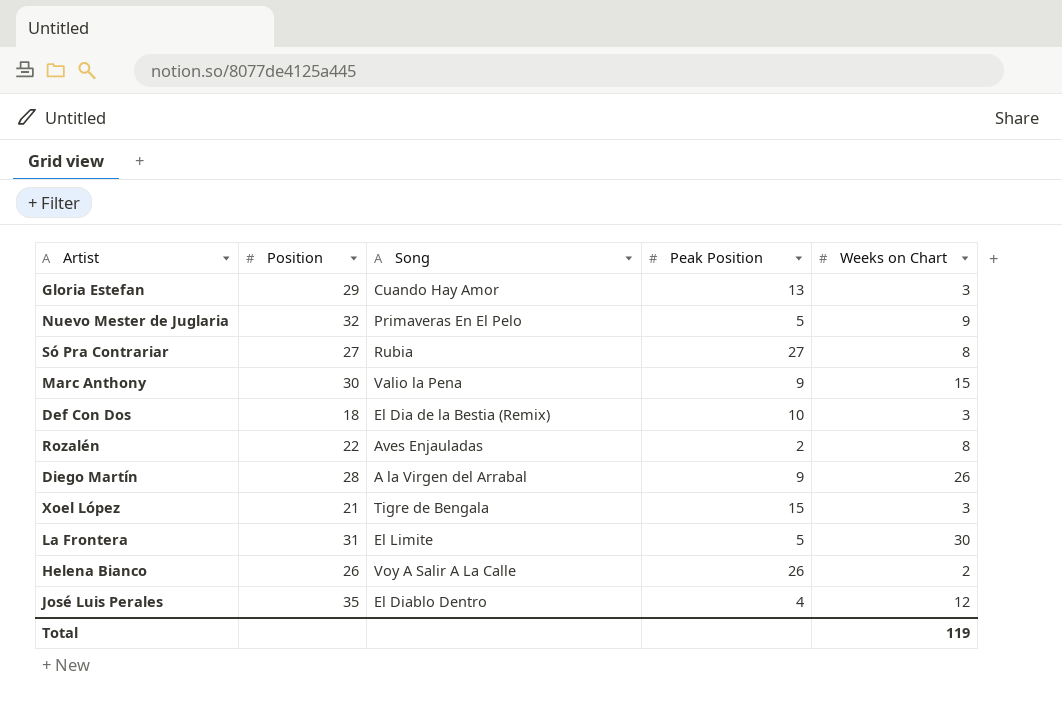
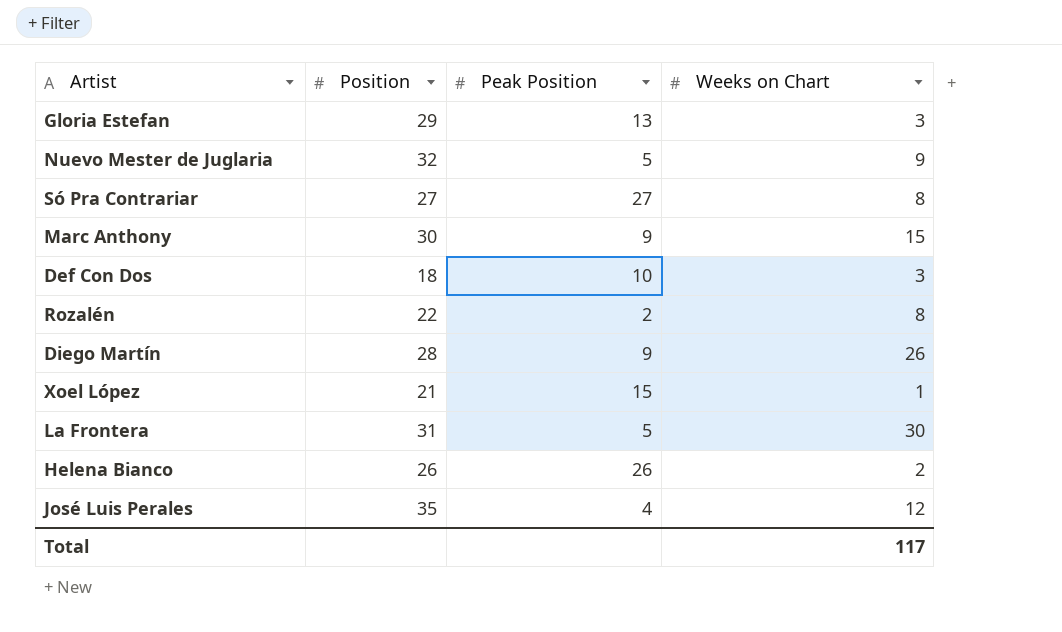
column Song | position: 3 -> none
Xoel López | Weeks on Chart: 3 -> 1
Total | Weeks on Chart: 119 -> 117

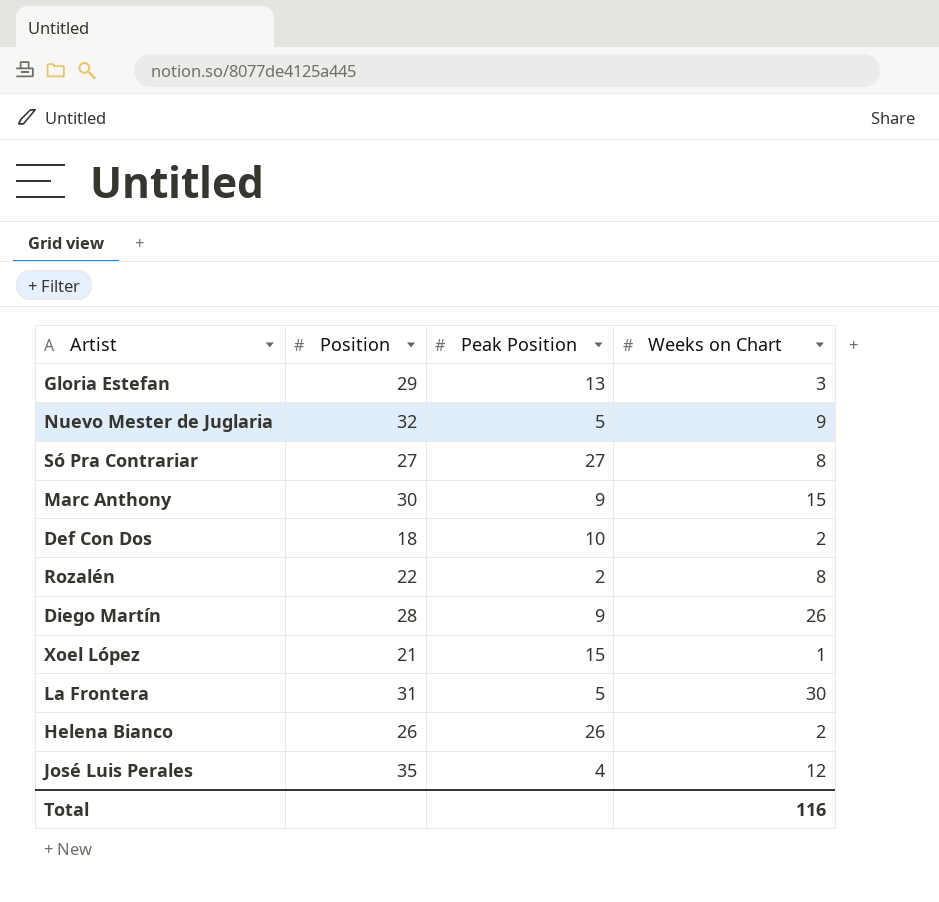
Def Con Dos | Weeks on Chart: 3 -> 2
Total | Weeks on Chart: 117 -> 116

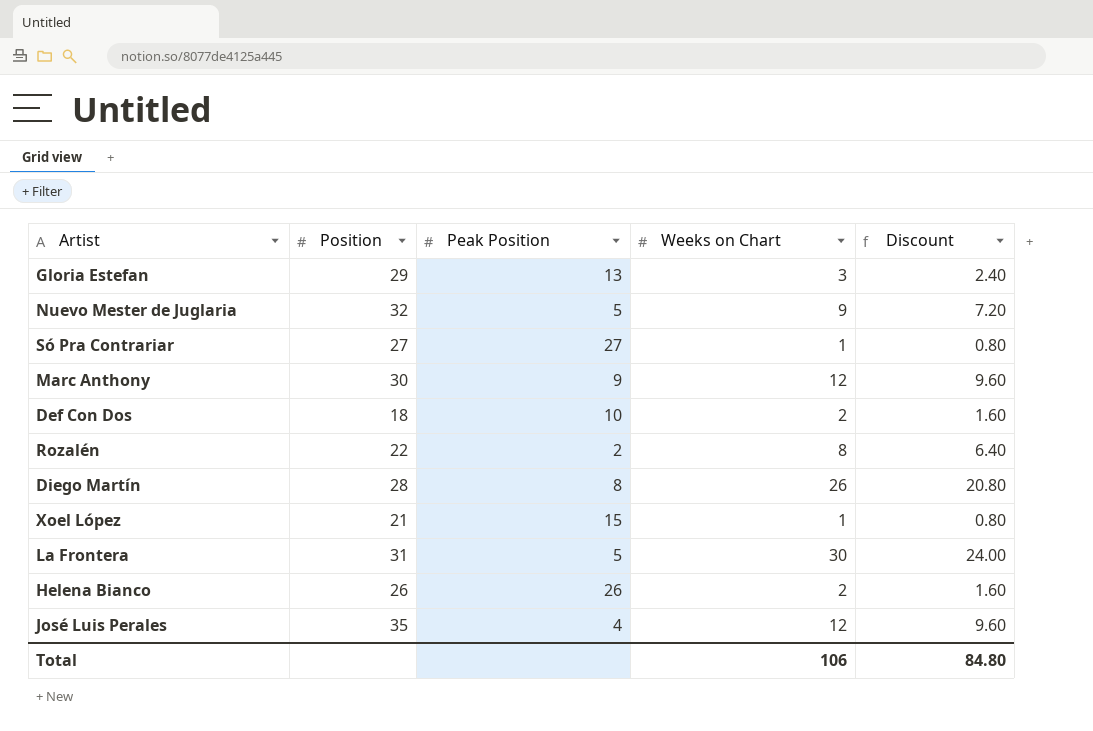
column Discount | formula: none -> [Weeks on Chart] * 0.8
Só Pra Contrariar | Weeks on Chart: 8 -> 1
Marc Anthony | Weeks on Chart: 15 -> 12
Diego Martín | Peak Position: 9 -> 8
Total | Weeks on Chart: 116 -> 106

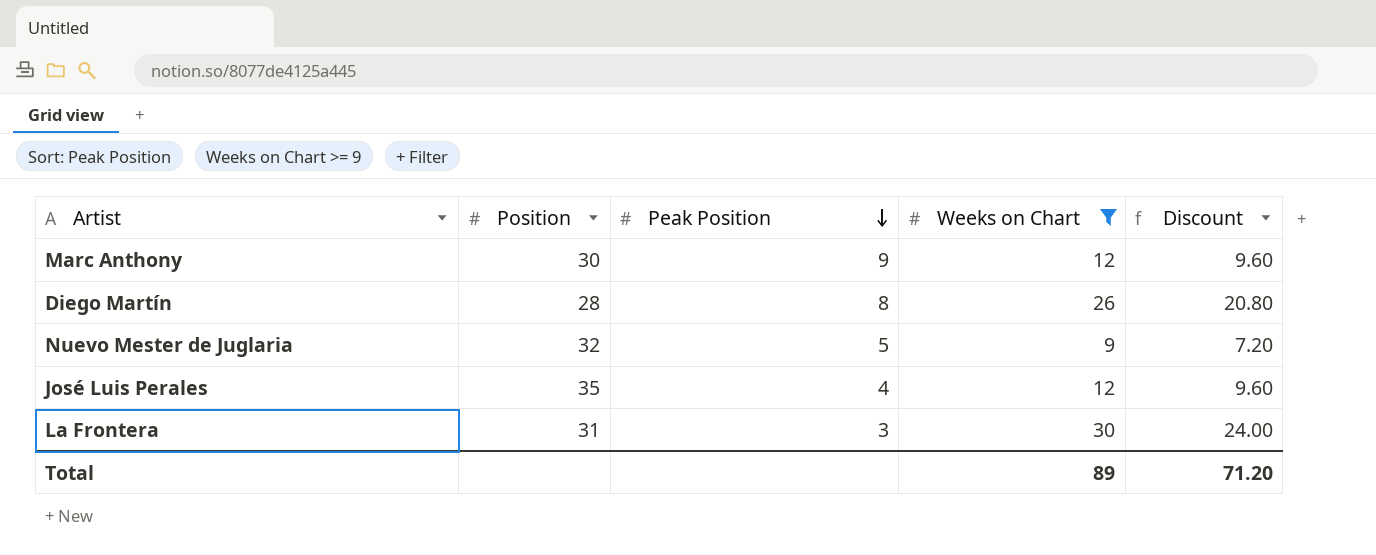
filter: none -> Weeks on Chart >= 9
row order: none -> Peak Position descending
La Frontera | Peak Position: 5 -> 3
Total | Weeks on Chart: 106 -> 89
Total | Discount: 84.80 -> 71.20

